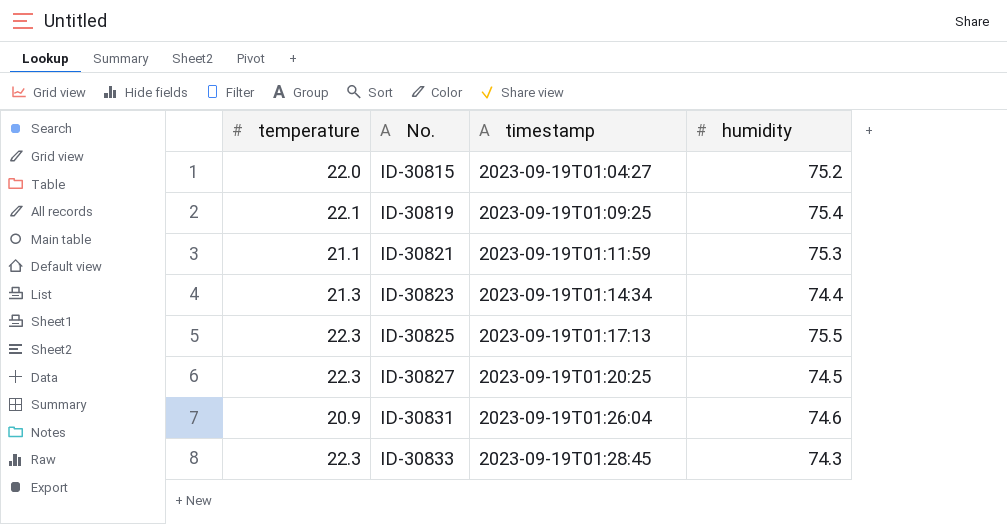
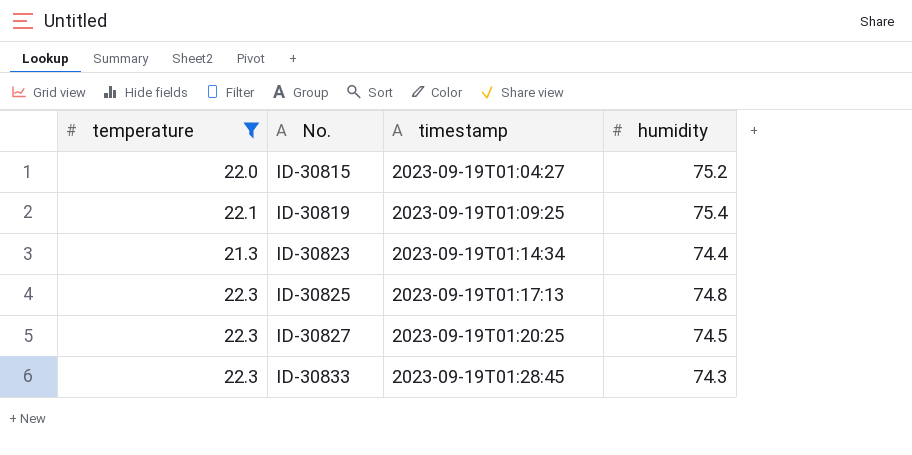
filter: none -> temperature >= 21.3
ID-30825 | humidity: 75.5 -> 74.8

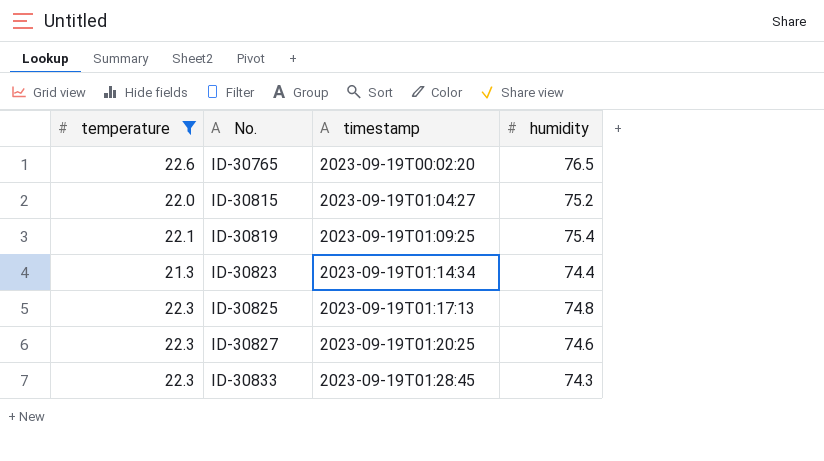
row ID-30765: none -> 22.6 | 2023-09-19T00:02:20 | 76.5
ID-30827 | humidity: 74.5 -> 74.6

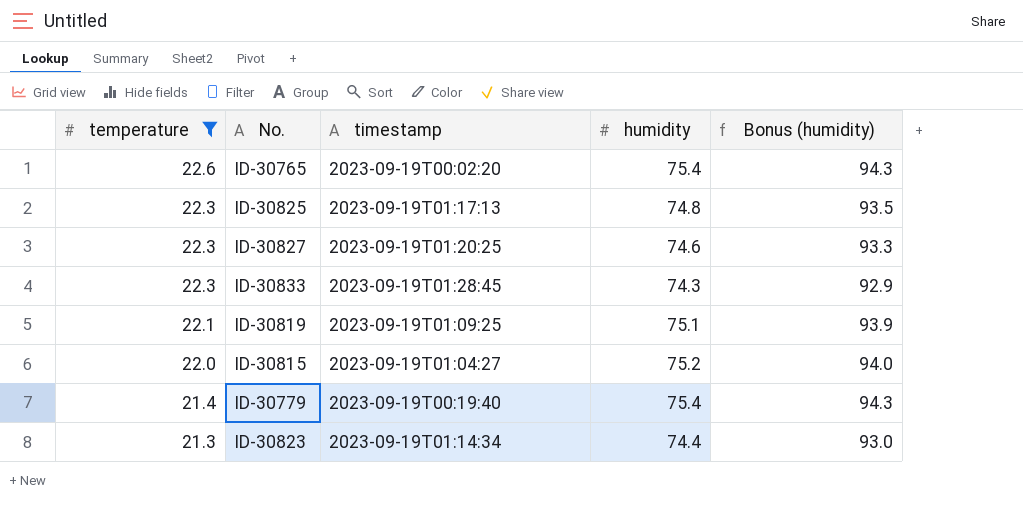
row order: No. ascending -> temperature descending
column Bonus (humidity) | formula: none -> [humidity] * 1.25
ID-30765 | humidity: 76.5 -> 75.4
ID-30819 | humidity: 75.4 -> 75.1
row ID-30779: none -> 21.4 | 2023-09-19T00:19:40 | 75.4 | 94.3

